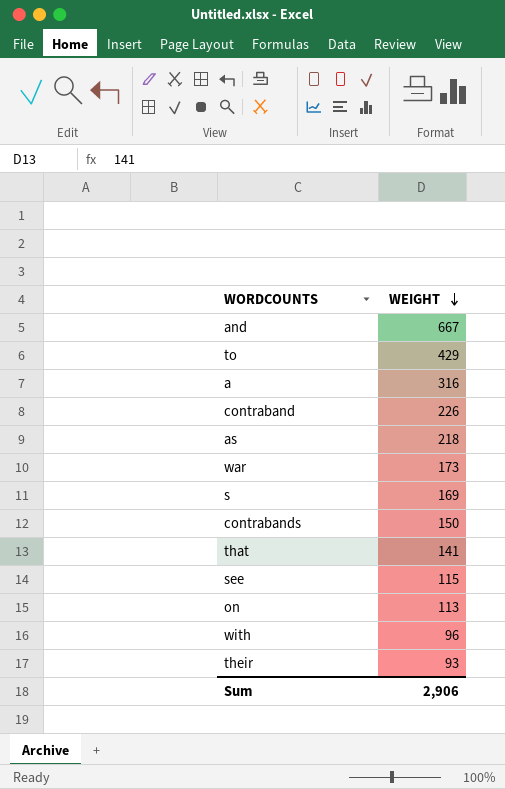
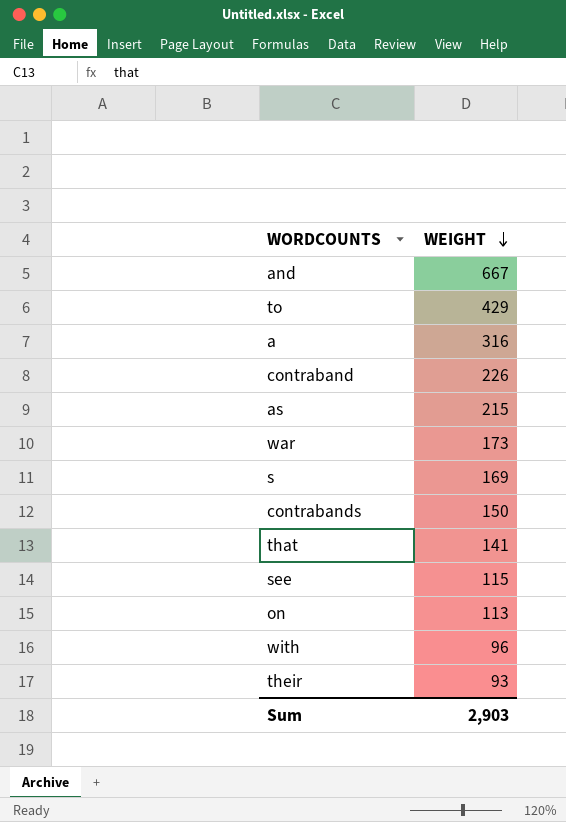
as | WEIGHT: 218 -> 215
Sum | WEIGHT: 2,906 -> 2,903

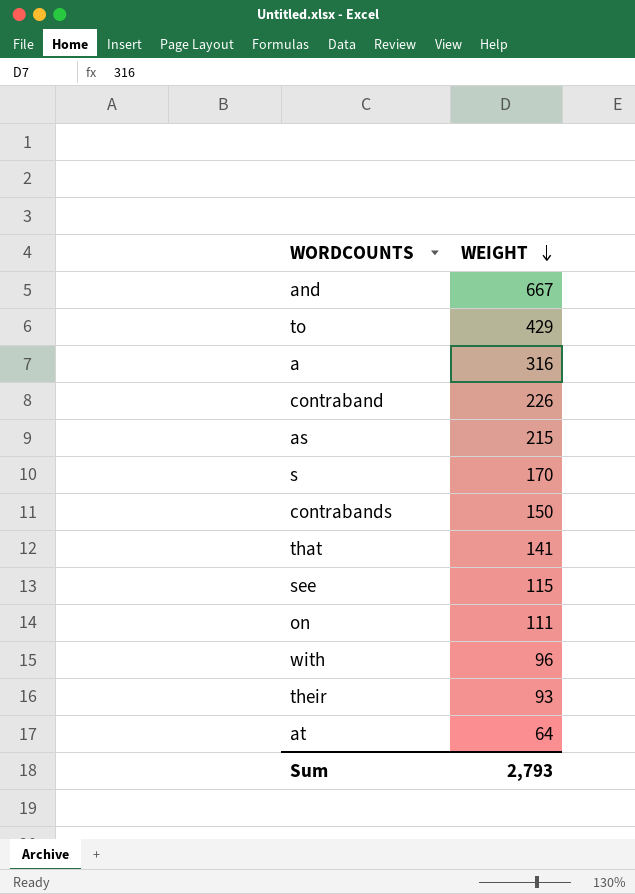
row war: 173 -> none
s | WEIGHT: 169 -> 170
on | WEIGHT: 113 -> 111
row at: none -> 64
Sum | WEIGHT: 2,903 -> 2,793

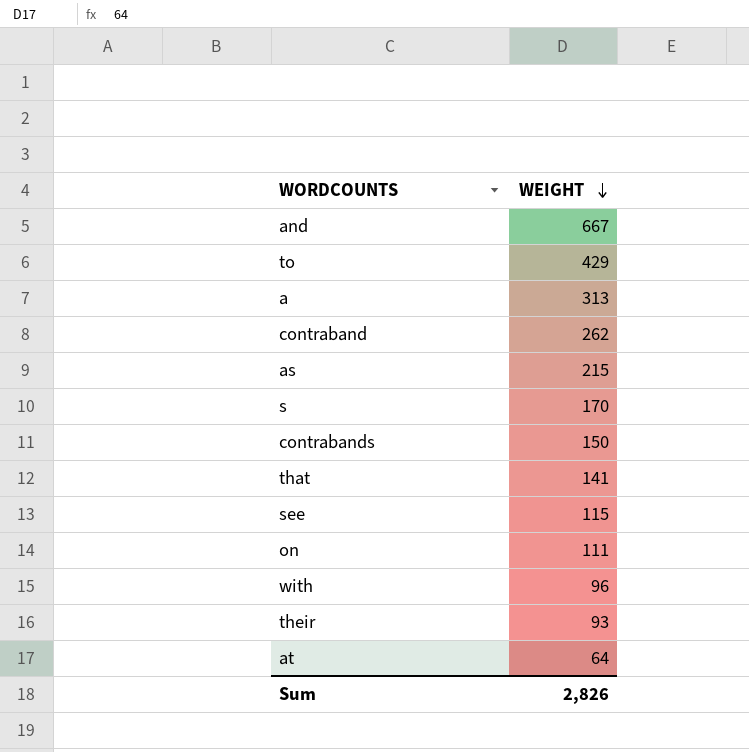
a | WEIGHT: 316 -> 313
contraband | WEIGHT: 226 -> 262
Sum | WEIGHT: 2,793 -> 2,826

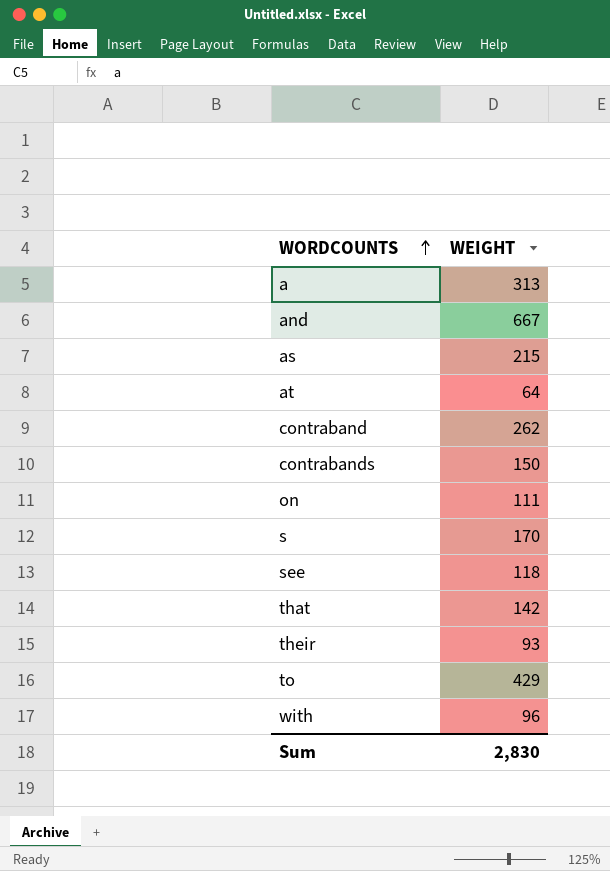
row order: WEIGHT descending -> WORDCOUNTS ascending
see | WEIGHT: 115 -> 118
that | WEIGHT: 141 -> 142
Sum | WEIGHT: 2,826 -> 2,830

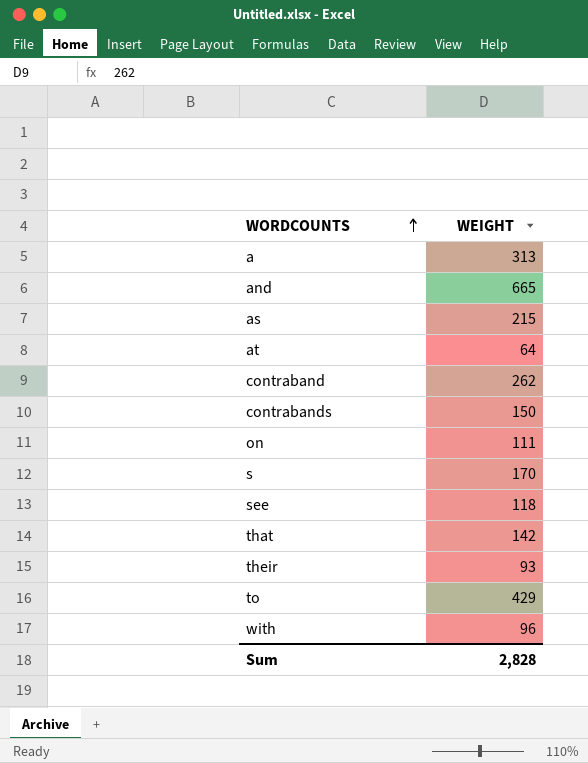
and | WEIGHT: 667 -> 665
Sum | WEIGHT: 2,830 -> 2,828

